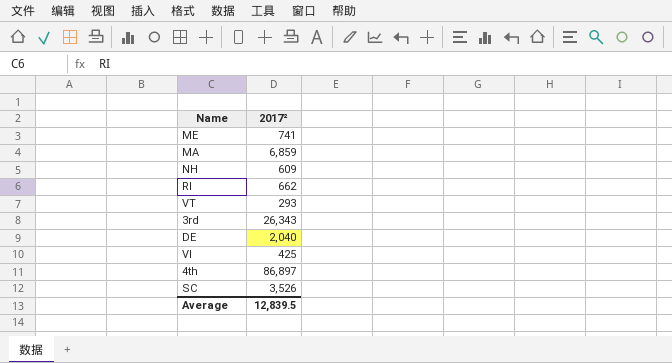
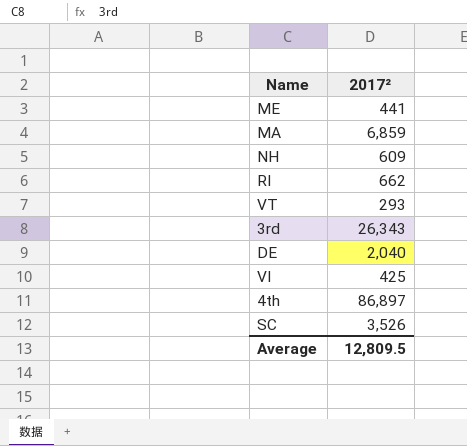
ME | 2017²: 741 -> 441
Average | 2017²: 12,839.5 -> 12,809.5

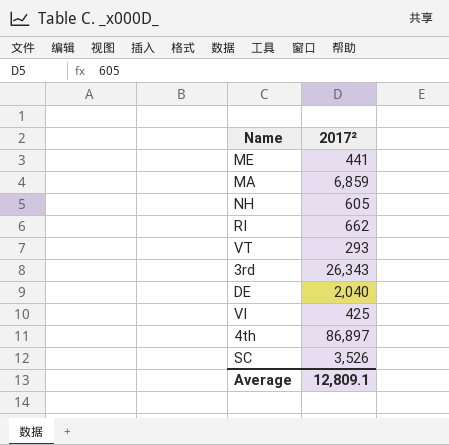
NH | 2017²: 609 -> 605
Average | 2017²: 12,809.5 -> 12,809.1

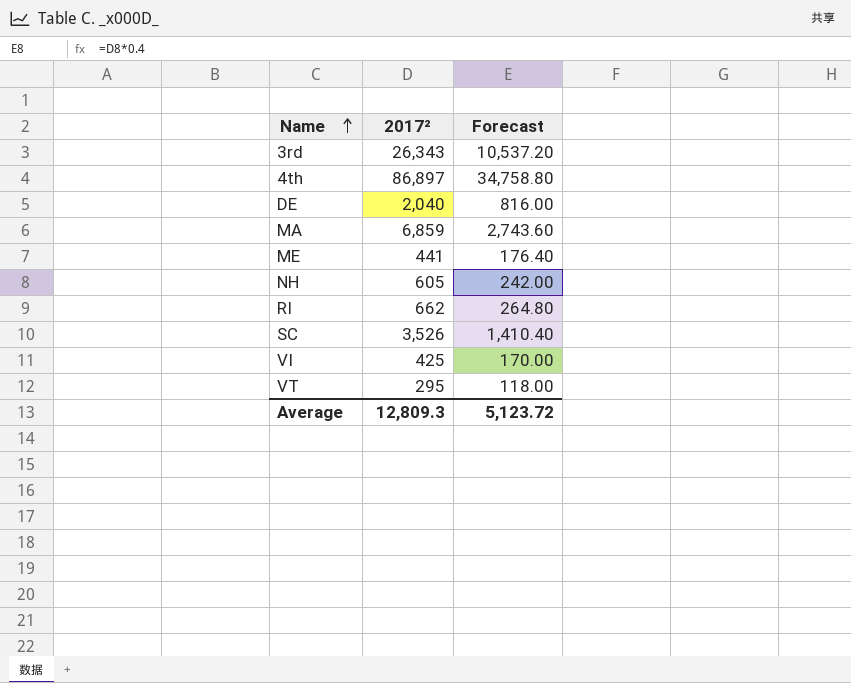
row order: none -> Name ascending
column Forecast | formula: none -> [2017²] * 0.4
VT | 2017²: 293 -> 295
Average | 2017²: 12,809.1 -> 12,809.3

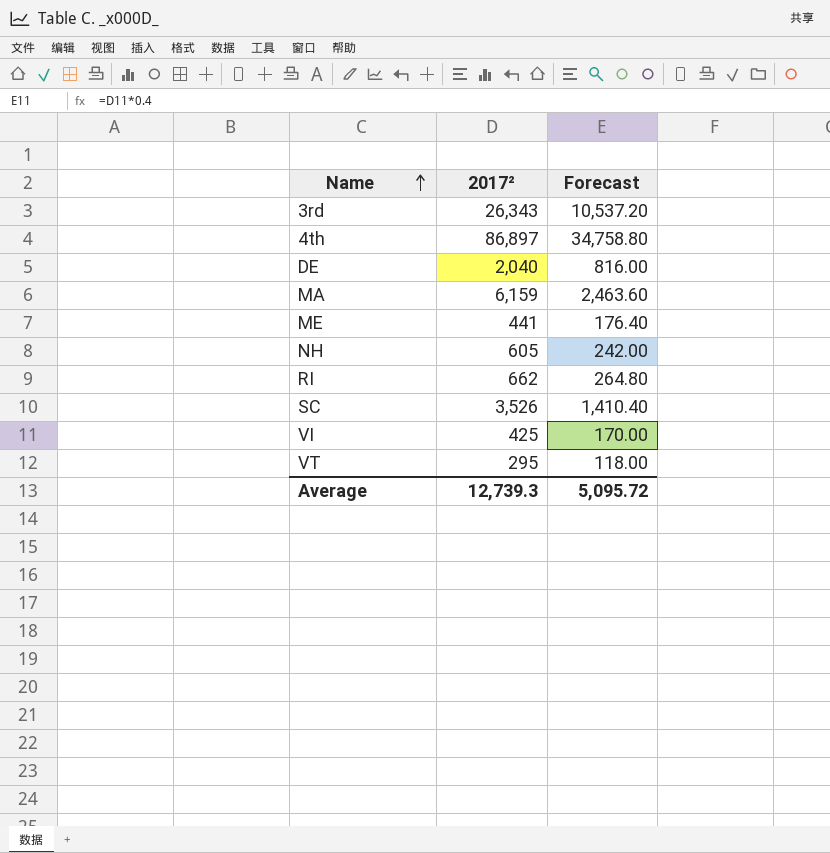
MA | 2017²: 6,859 -> 6,159
MA | Forecast: 2,743.60 -> 2,463.60
Average | 2017²: 12,809.3 -> 12,739.3
Average | Forecast: 5,123.72 -> 5,095.72

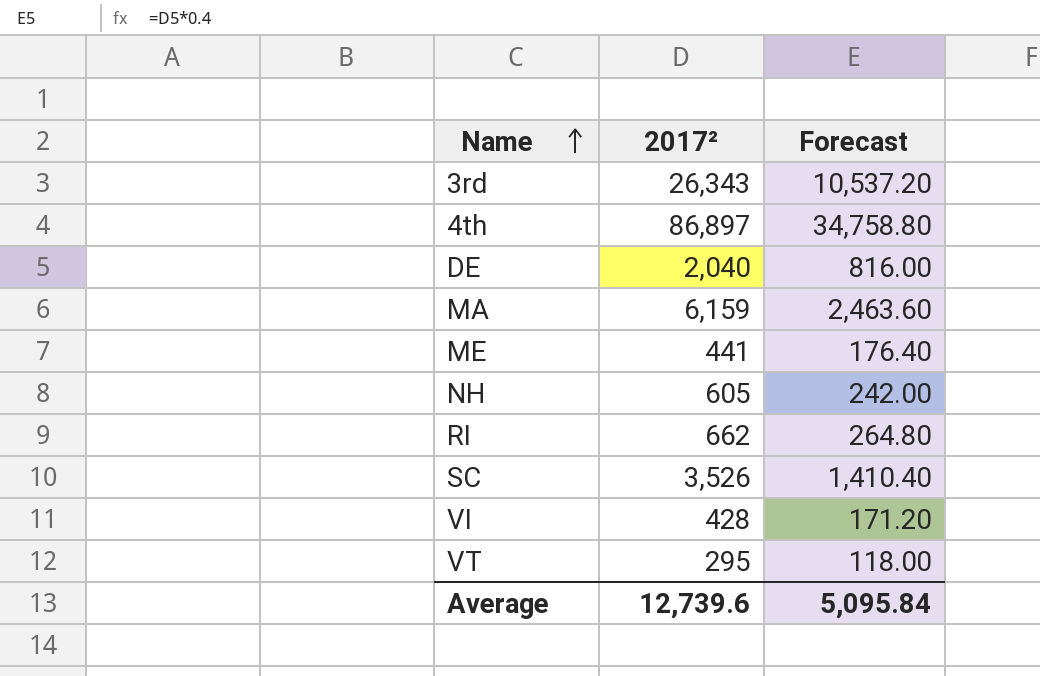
VI | 2017²: 425 -> 428
VI | Forecast: 170.00 -> 171.20
Average | 2017²: 12,739.3 -> 12,739.6
Average | Forecast: 5,095.72 -> 5,095.84

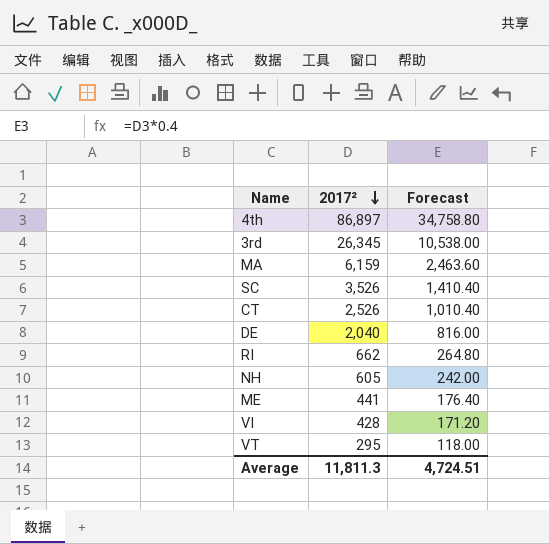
row order: Name ascending -> 2017² descending
3rd | 2017²: 26,343 -> 26,345
3rd | Forecast: 10,537.20 -> 10,538.00
row CT: none -> 2,526 | 1,010.40
Average | 2017²: 12,739.6 -> 11,811.3
Average | Forecast: 5,095.84 -> 4,724.51

